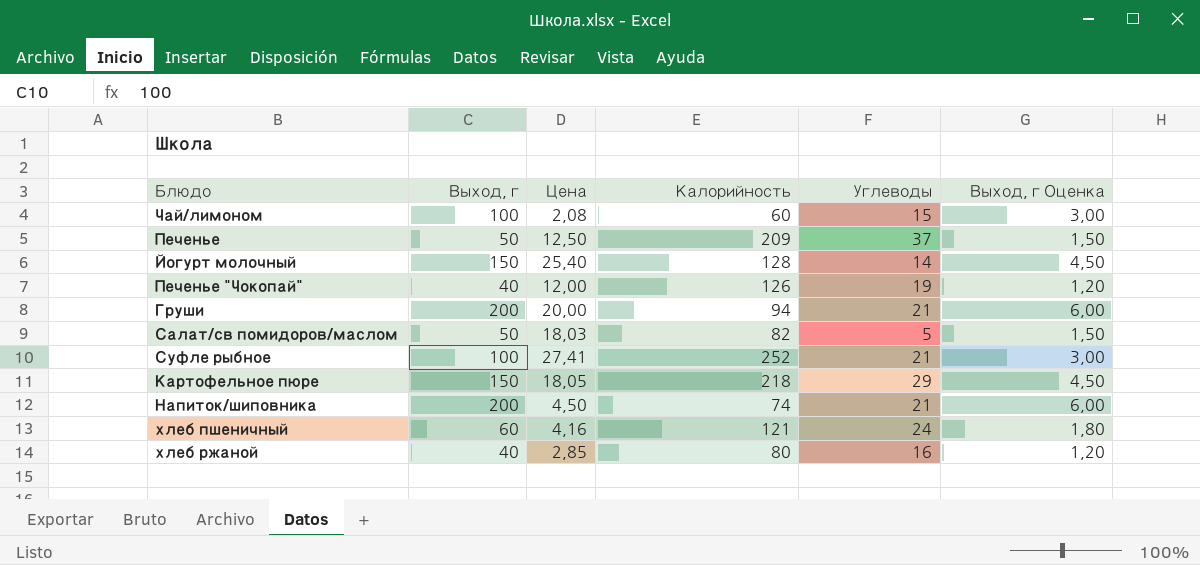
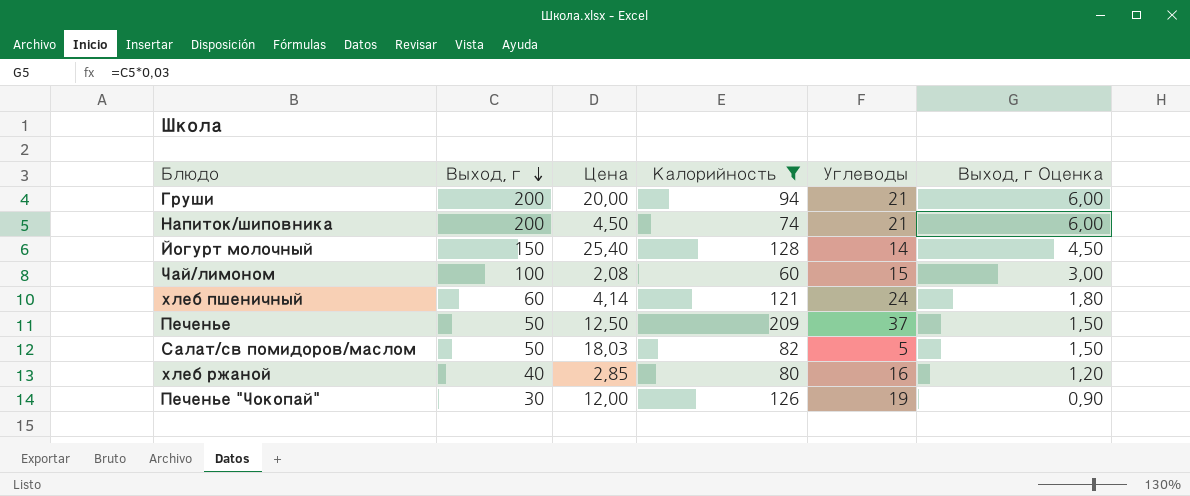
filter: none -> Калорийность <= 209
row order: none -> Выход, г descending
хлеб пшеничный | Цена: 4,16 -> 4,14
Печенье "Чокопай" | Выход, г: 40 -> 30
Печенье "Чокопай" | Выход, г Оценка: 1,20 -> 0,90

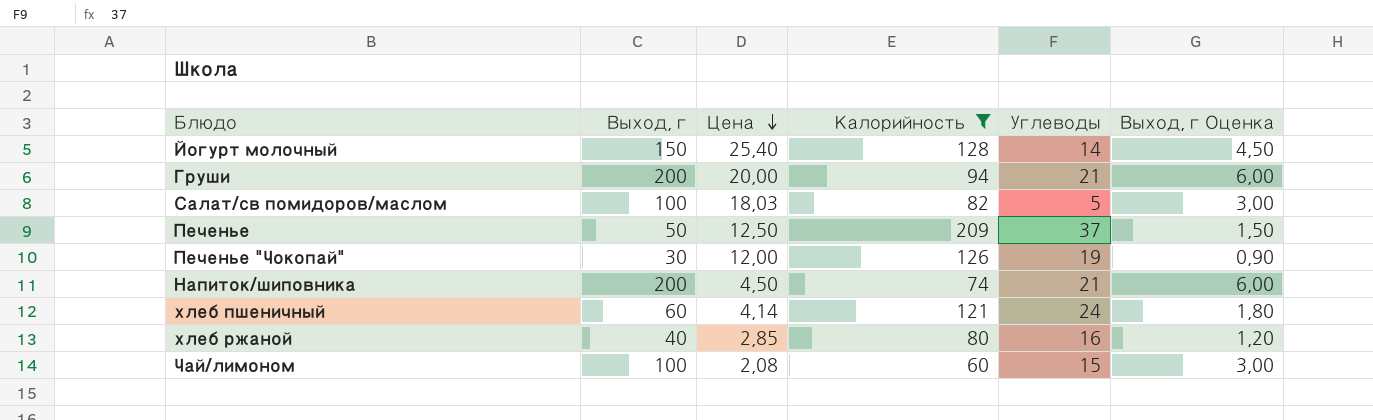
row order: Выход, г descending -> Цена descending
Салат/св помидоров/маслом | Выход, г: 50 -> 100
Салат/св помидоров/маслом | Выход, г Оценка: 1,50 -> 3,00

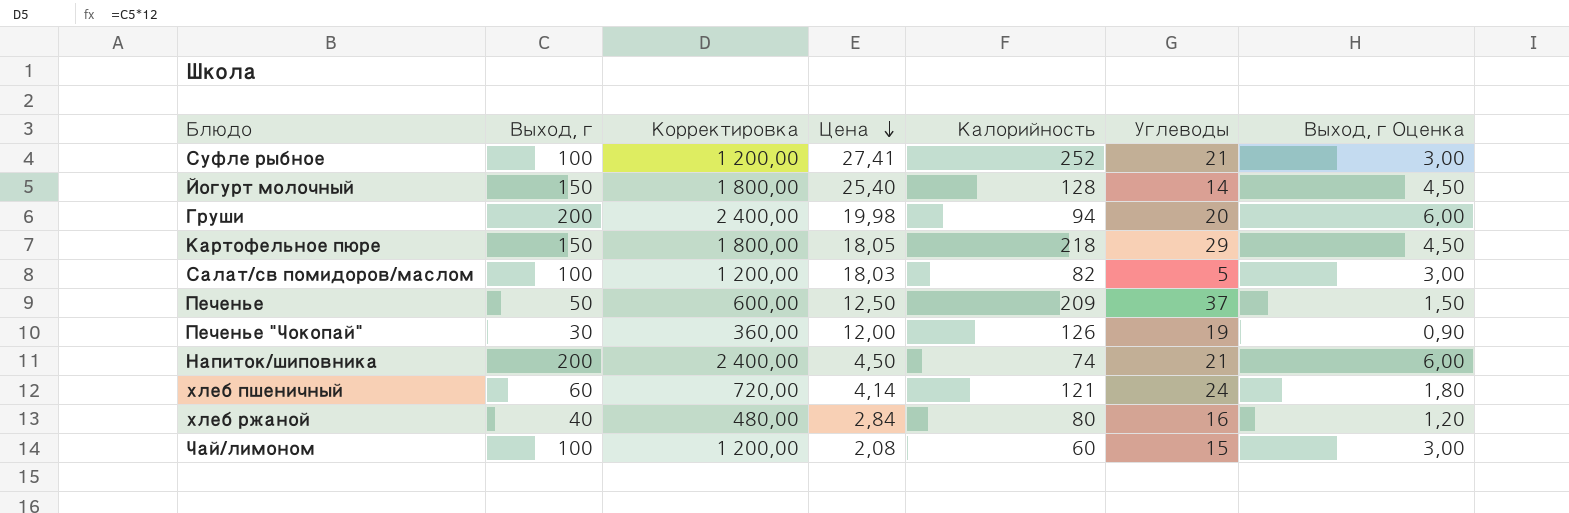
filter: Калорийность <= 209 -> none
column Корректировка | formula: none -> [Выход, г] * 12
Груши | Цена: 20,00 -> 19,98
Груши | Углеводы: 21 -> 20
хлеб ржаной | Цена: 2,85 -> 2,84

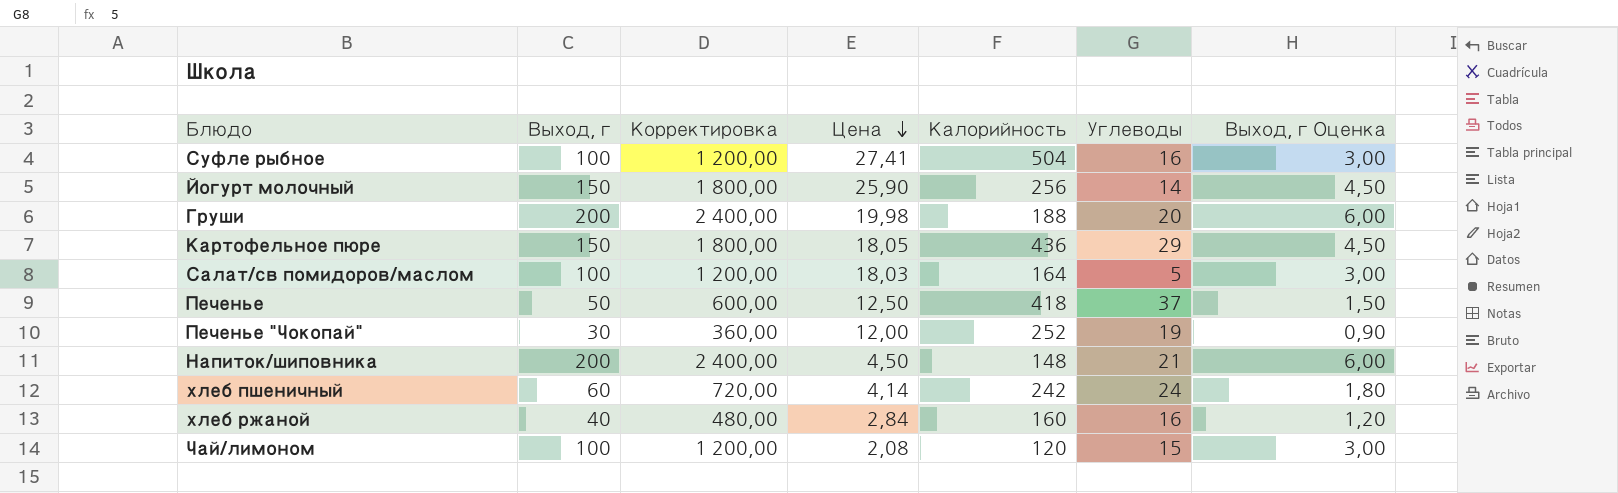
Суфле рыбное | Калорийность: 252 -> 504
Суфле рыбное | Углеводы: 21 -> 16
Йогурт молочный | Цена: 25,40 -> 25,90
Йогурт молочный | Калорийность: 128 -> 256
Груши | Калорийность: 94 -> 188
Картофельное пюре | Калорийность: 218 -> 436
Салат/св помидоров/маслом | Калорийность: 82 -> 164
Печенье | Калорийность: 209 -> 418
Печенье "Чокопай" | Калорийность: 126 -> 252
Напиток/шиповника | Калорийность: 74 -> 148
хлеб пшеничный | Калорийность: 121 -> 242
хлеб ржаной | Калорийность: 80 -> 160
Чай/лимоном | Калорийность: 60 -> 120

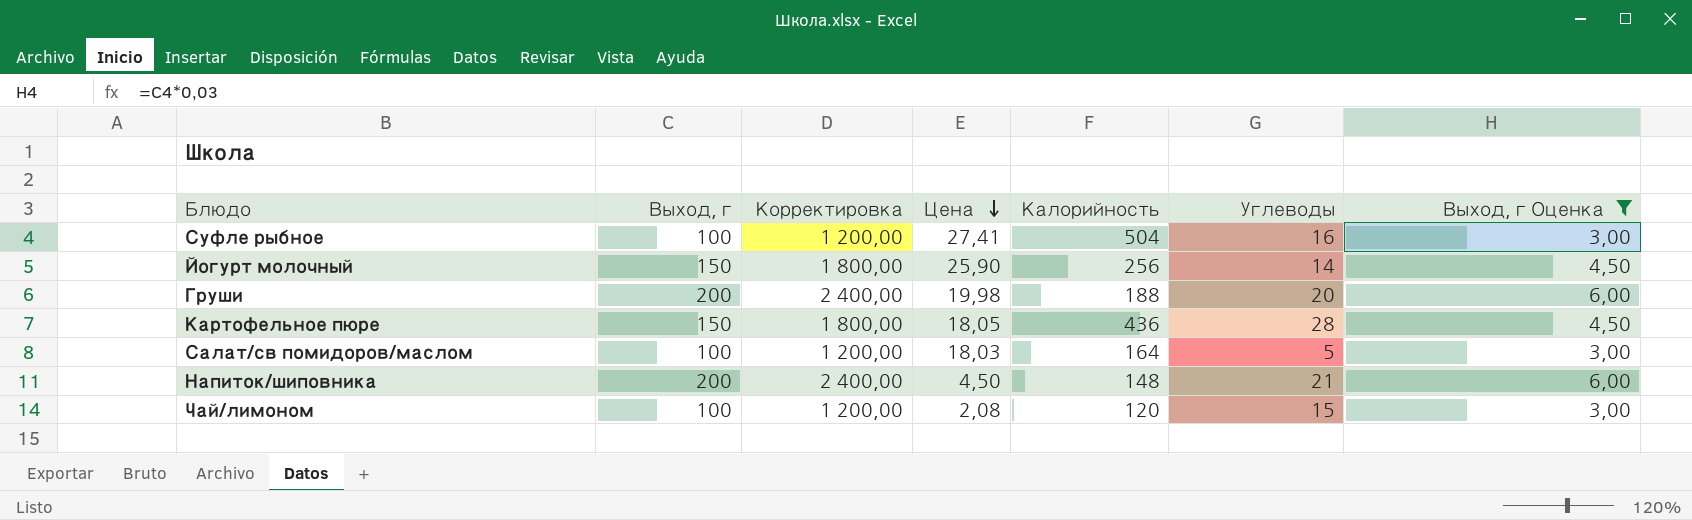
filter: none -> Выход, г Оценка >= 3,00
Картофельное пюре | Углеводы: 29 -> 28

